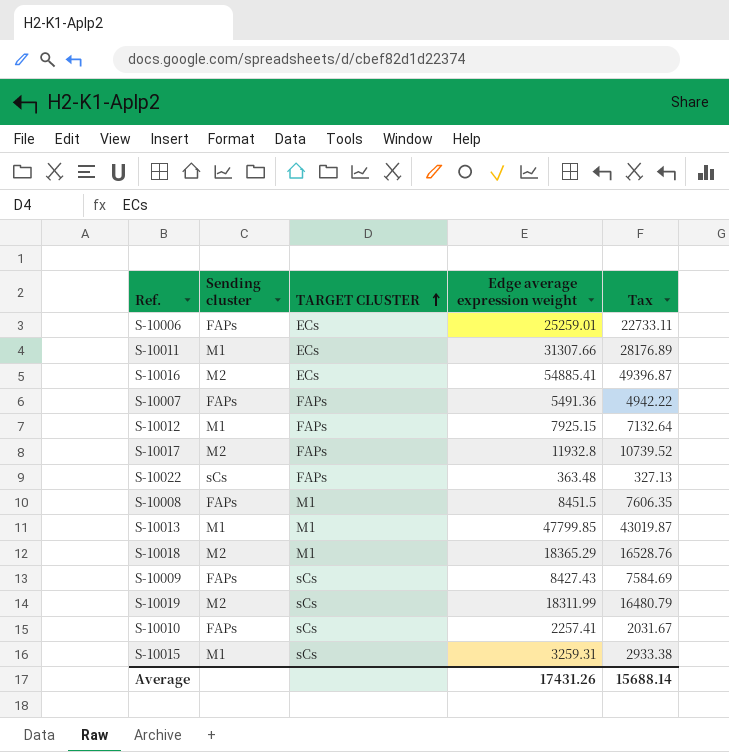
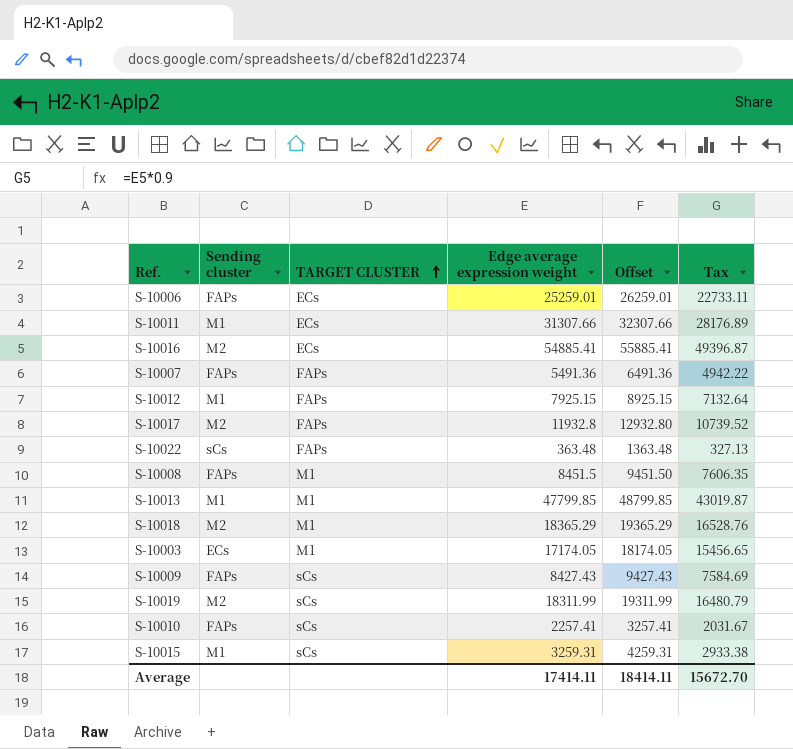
column Offset | formula: none -> [Edge average expression weight] + 1000
row S-10003: none -> ECs | M1 | 17174.05 | 18174.05 | 15456.65
Average | Edge average expression weight: 17431.26 -> 17414.11
Average | Tax: 15688.14 -> 15672.70

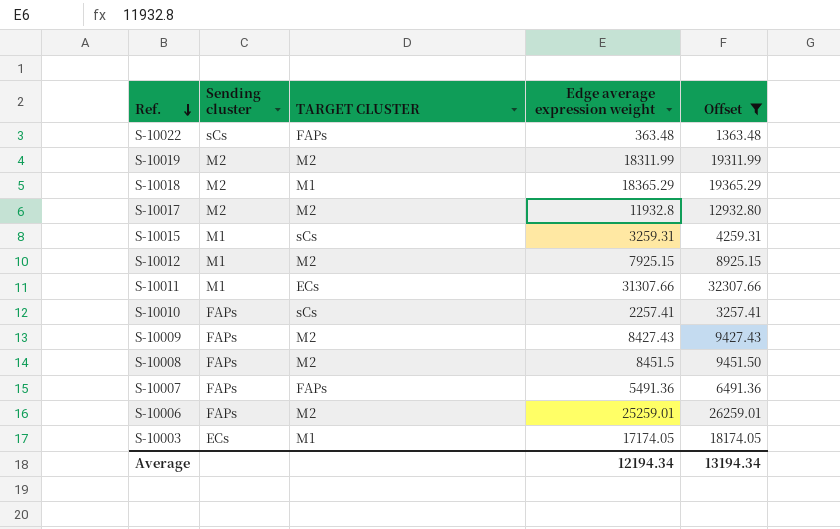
filter: none -> Offset <= 32307.66
row order: TARGET CLUSTER ascending -> Ref. descending
column Tax | formula: [Edge average expression weight] * 0.9 -> none
S-10019 | TARGET CLUSTER: sCs -> M2
S-10017 | TARGET CLUSTER: FAPs -> M2
S-10012 | TARGET CLUSTER: FAPs -> M2
S-10009 | TARGET CLUSTER: sCs -> M2
S-10008 | TARGET CLUSTER: M1 -> M2
S-10006 | TARGET CLUSTER: ECs -> M2
Average | Edge average expression weight: 17414.11 -> 12194.34
Average | Offset: 18414.11 -> 13194.34

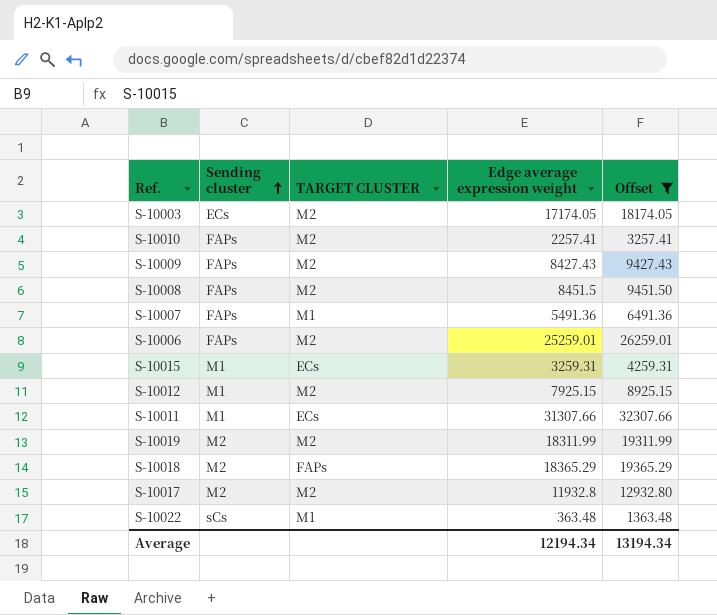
row order: Ref. descending -> Sending cluster ascending
S-10003 | TARGET CLUSTER: M1 -> M2
S-10010 | TARGET CLUSTER: sCs -> M2
S-10007 | TARGET CLUSTER: FAPs -> M1
S-10015 | TARGET CLUSTER: sCs -> ECs
S-10018 | TARGET CLUSTER: M1 -> FAPs
S-10022 | TARGET CLUSTER: FAPs -> M1

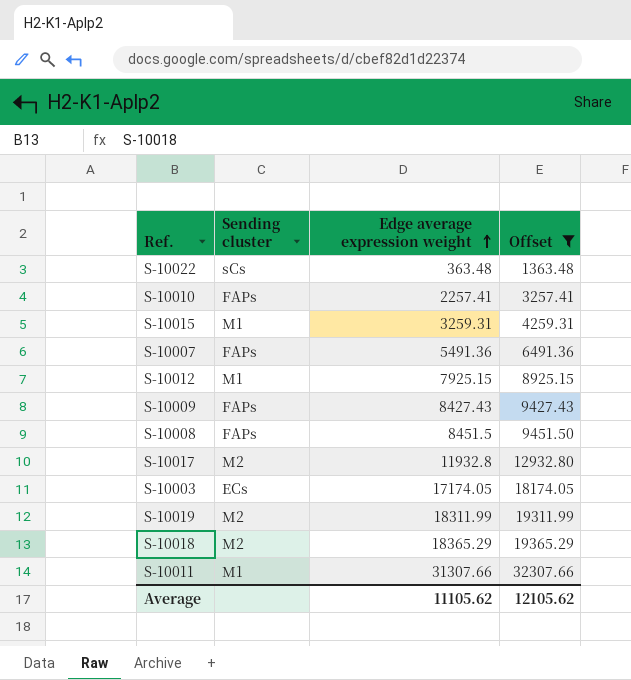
row order: Sending cluster ascending -> Edge average expression weight ascending
column TARGET CLUSTER | position: 3 -> none
row S-10006: FAPs | M2 | 25259.01 | 26259.01 -> none
Average | Edge average expression weight: 12194.34 -> 11105.62
Average | Offset: 13194.34 -> 12105.62

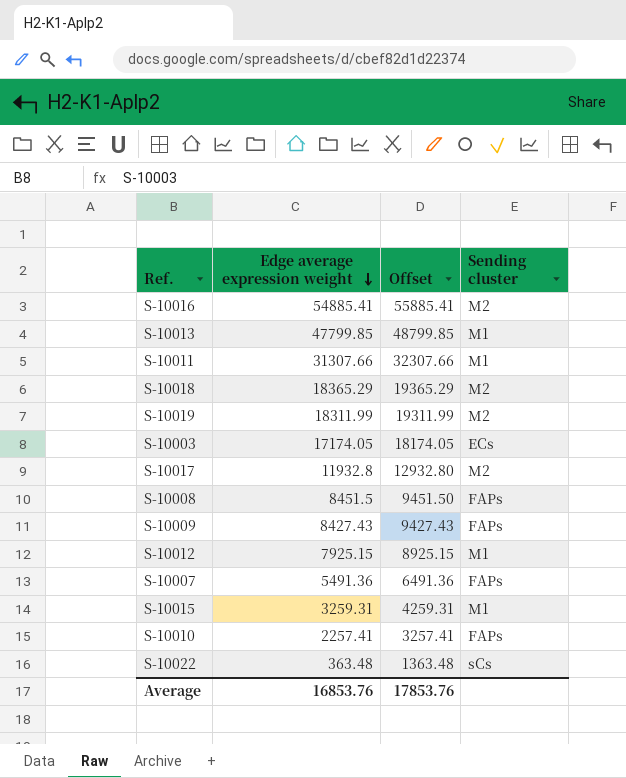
filter: Offset <= 32307.66 -> none
row order: Edge average expression weight ascending -> Edge average expression weight descending
column Sending cluster | position: 2 -> 4
Average | Edge average expression weight: 11105.62 -> 16853.76
Average | Offset: 12105.62 -> 17853.76

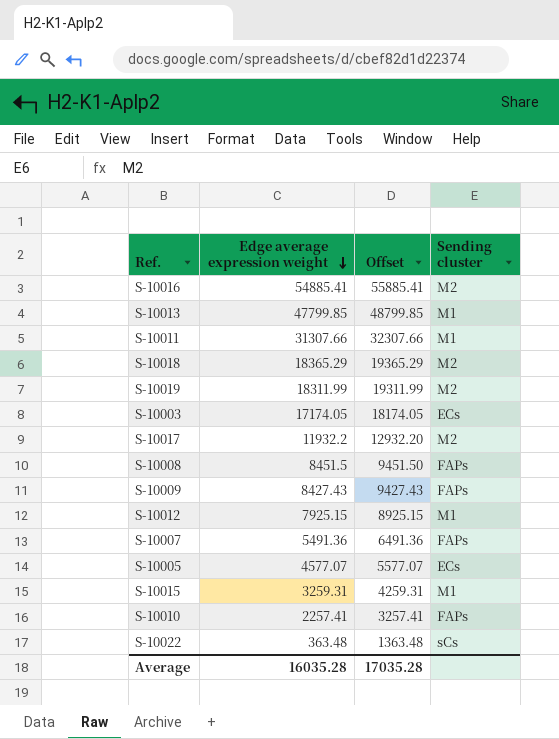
S-10017 | Edge average expression weight: 11932.8 -> 11932.2
S-10017 | Offset: 12932.80 -> 12932.20
row S-10005: none -> 4577.07 | 5577.07 | ECs
Average | Edge average expression weight: 16853.76 -> 16035.28
Average | Offset: 17853.76 -> 17035.28

